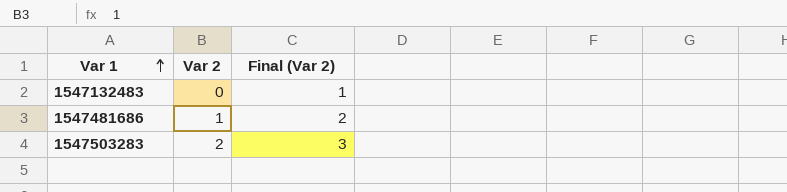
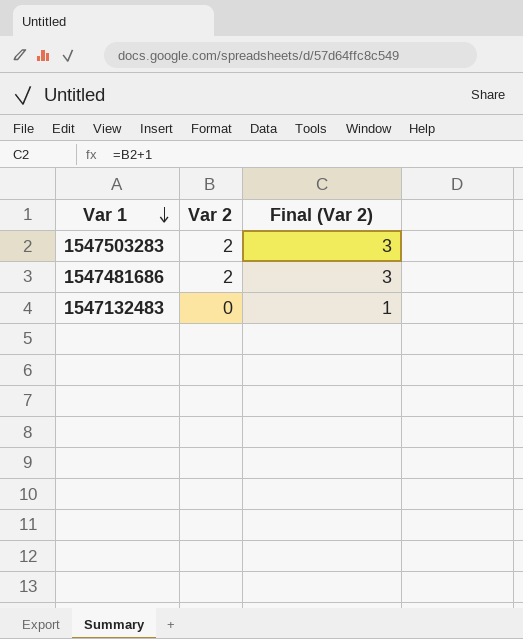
row order: Var 1 ascending -> Var 1 descending
1547481686 | Var 2: 1 -> 2
1547481686 | Final (Var 2): 2 -> 3

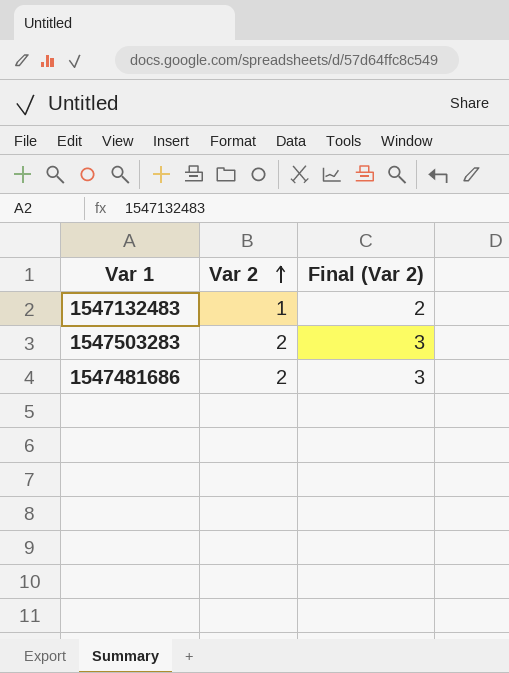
row order: Var 1 descending -> Var 2 ascending
1547132483 | Var 2: 0 -> 1
1547132483 | Final (Var 2): 1 -> 2

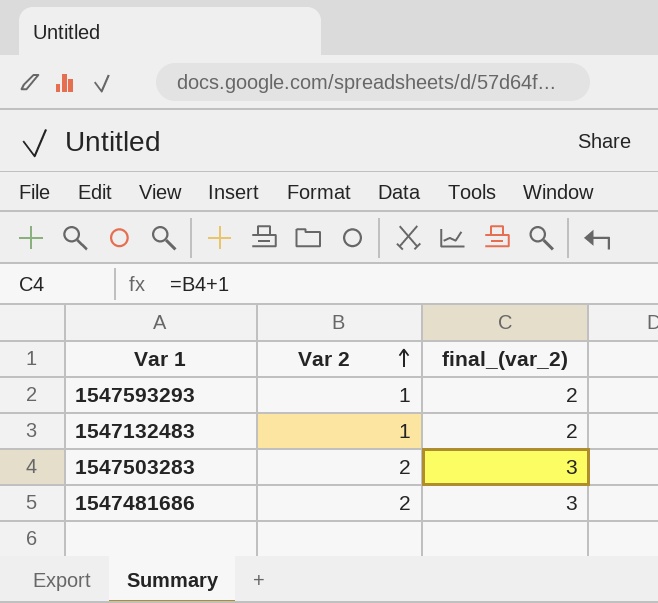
column name: Final (Var 2) -> final_(var_2)
row 1547593293: none -> 1 | 2

